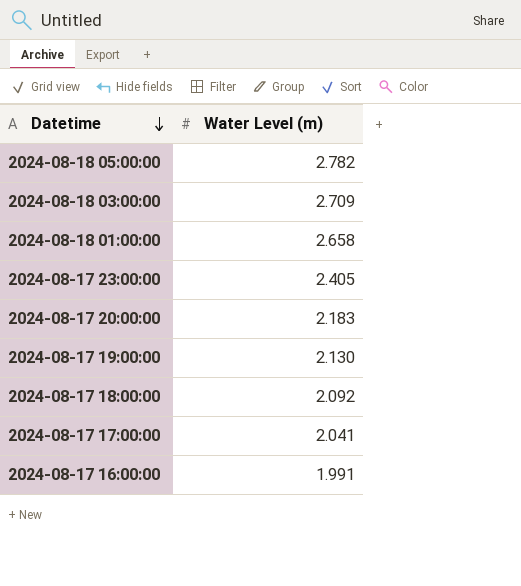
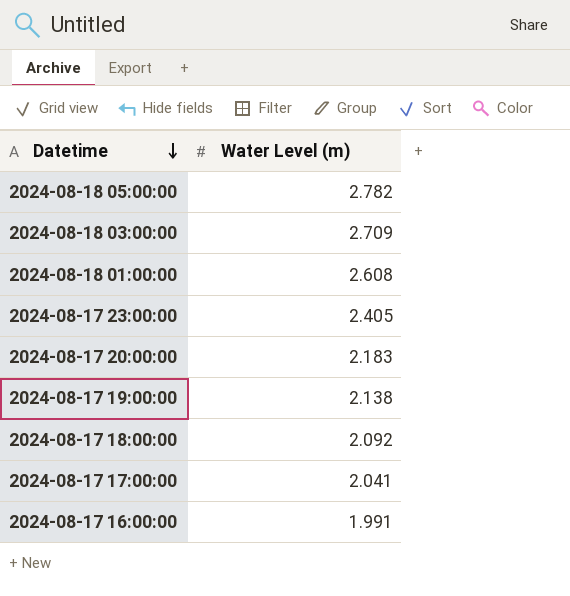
2024-08-18 01:00:00 | Water Level (m): 2.658 -> 2.608
2024-08-17 19:00:00 | Water Level (m): 2.130 -> 2.138

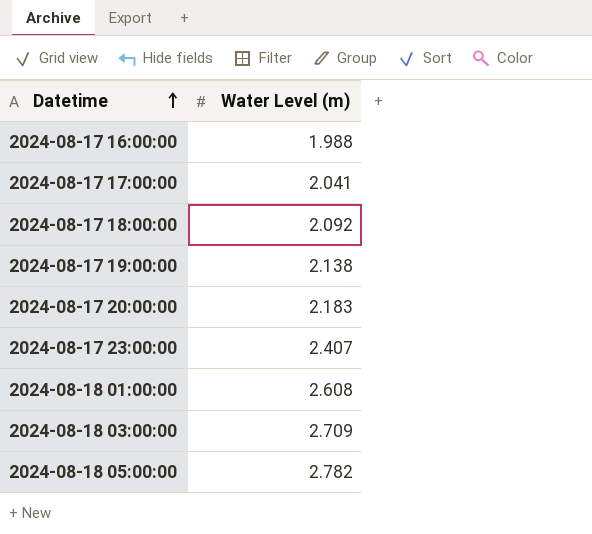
row order: Datetime descending -> Datetime ascending
2024-08-17 16:00:00 | Water Level (m): 1.991 -> 1.988
2024-08-17 23:00:00 | Water Level (m): 2.405 -> 2.407

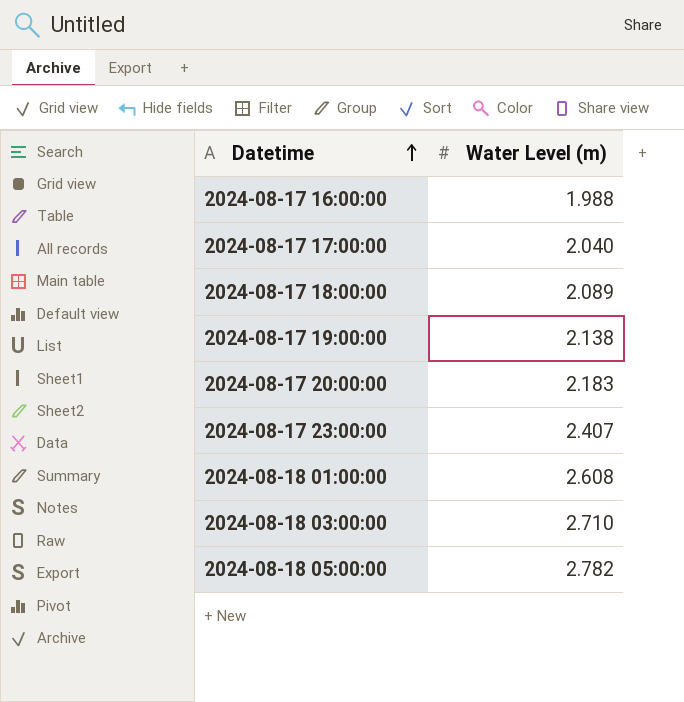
2024-08-17 17:00:00 | Water Level (m): 2.041 -> 2.040
2024-08-17 18:00:00 | Water Level (m): 2.092 -> 2.089
2024-08-18 03:00:00 | Water Level (m): 2.709 -> 2.710

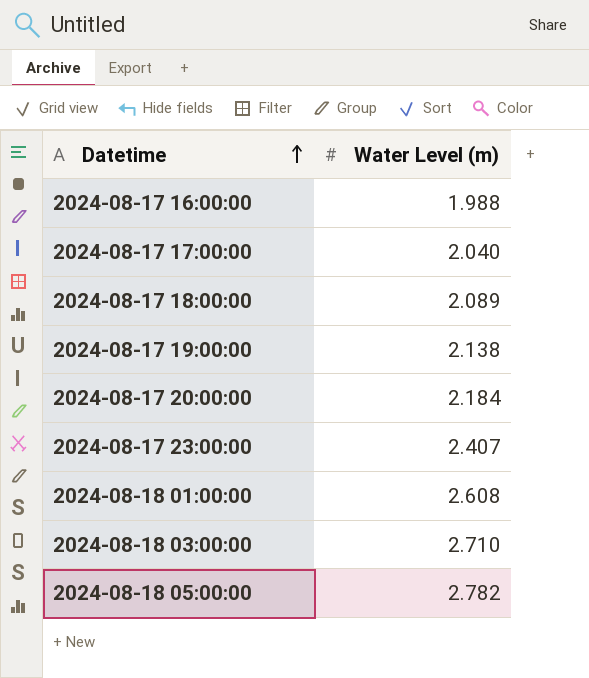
2024-08-17 20:00:00 | Water Level (m): 2.183 -> 2.184

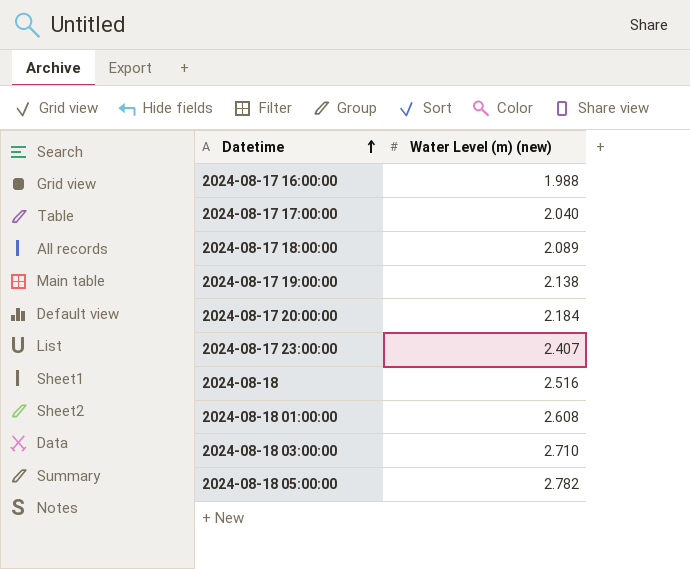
column name: Water Level (m) -> Water Level (m) (new)
row 2024-08-18: none -> 2.516

